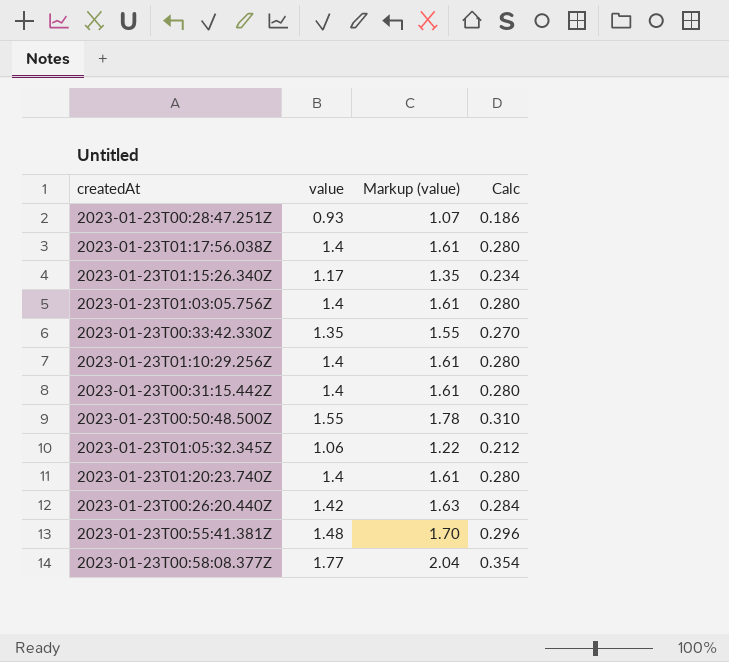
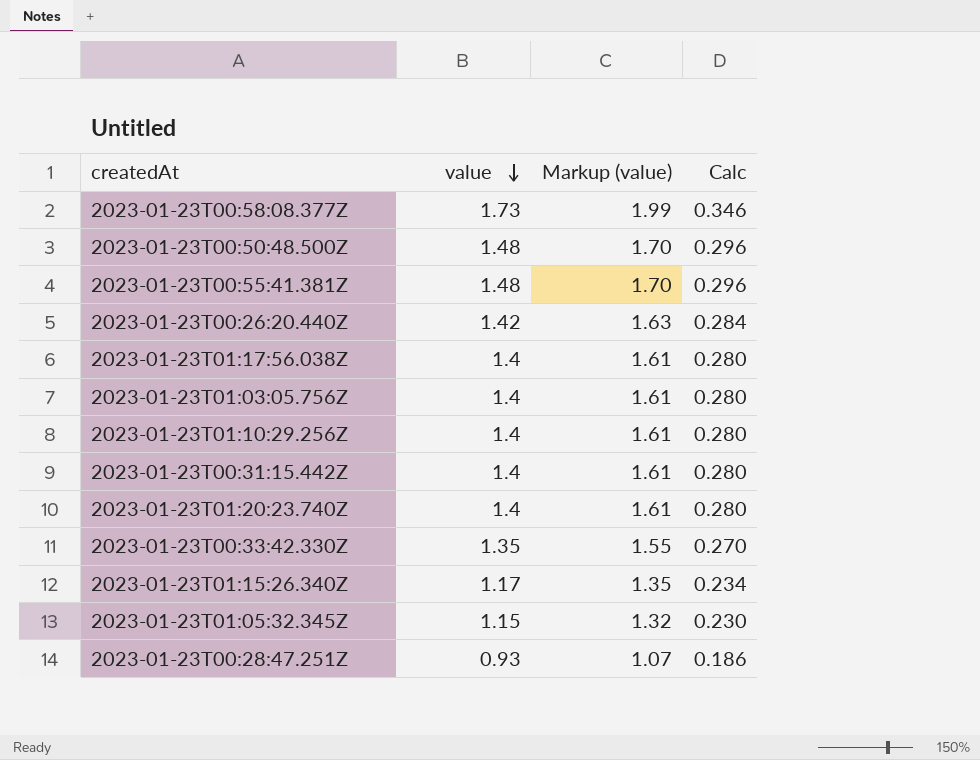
row order: none -> value descending
2023-01-23T00:58:08.377Z | value: 1.77 -> 1.73
2023-01-23T00:58:08.377Z | Markup (value): 2.04 -> 1.99
2023-01-23T00:58:08.377Z | Calc: 0.354 -> 0.346
2023-01-23T00:50:48.500Z | value: 1.55 -> 1.48
2023-01-23T00:50:48.500Z | Markup (value): 1.78 -> 1.70
2023-01-23T00:50:48.500Z | Calc: 0.310 -> 0.296
2023-01-23T01:05:32.345Z | value: 1.06 -> 1.15
2023-01-23T01:05:32.345Z | Markup (value): 1.22 -> 1.32
2023-01-23T01:05:32.345Z | Calc: 0.212 -> 0.230

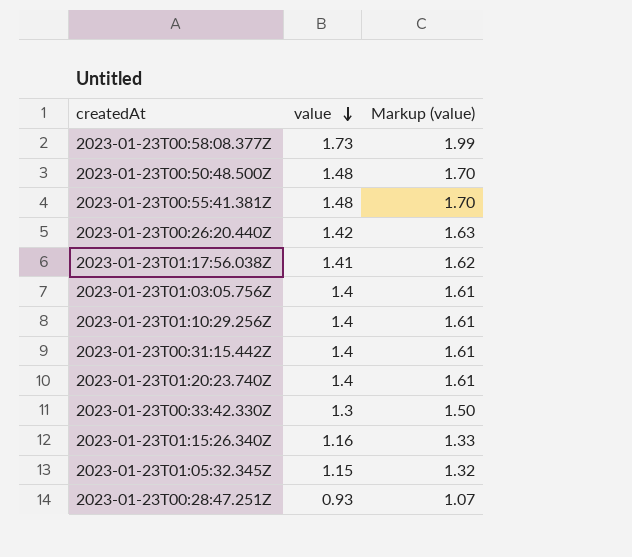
column Calc | formula: [value] * 0.2 -> none
2023-01-23T01:17:56.038Z | value: 1.4 -> 1.41
2023-01-23T01:17:56.038Z | Markup (value): 1.61 -> 1.62
2023-01-23T00:33:42.330Z | value: 1.35 -> 1.3
2023-01-23T00:33:42.330Z | Markup (value): 1.55 -> 1.50
2023-01-23T01:15:26.340Z | value: 1.17 -> 1.16
2023-01-23T01:15:26.340Z | Markup (value): 1.35 -> 1.33

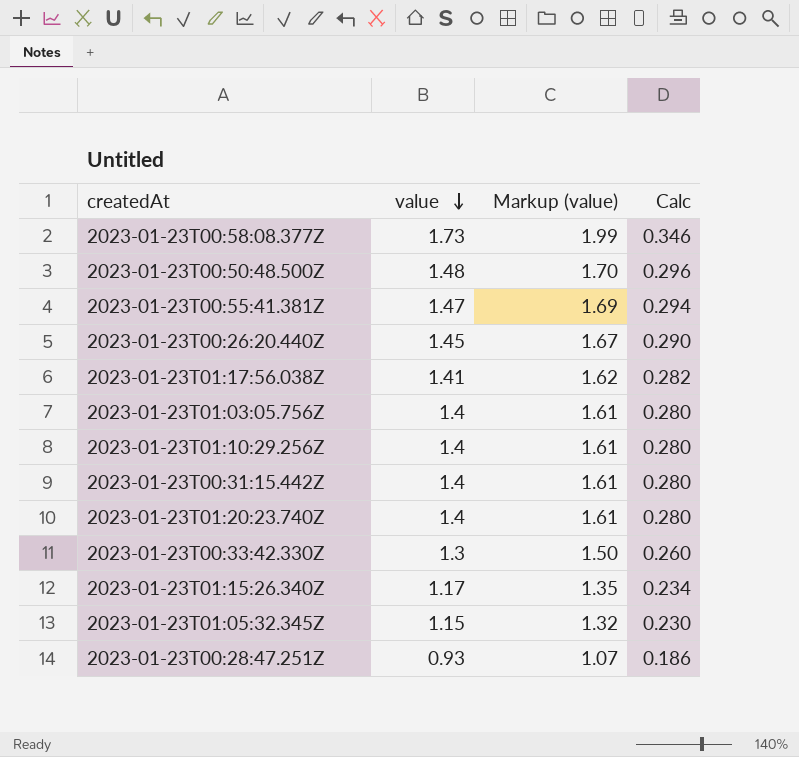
column Calc | formula: none -> [value] * 0.2
2023-01-23T00:55:41.381Z | value: 1.48 -> 1.47
2023-01-23T00:55:41.381Z | Markup (value): 1.70 -> 1.69
2023-01-23T00:26:20.440Z | value: 1.42 -> 1.45
2023-01-23T00:26:20.440Z | Markup (value): 1.63 -> 1.67
2023-01-23T01:15:26.340Z | value: 1.16 -> 1.17
2023-01-23T01:15:26.340Z | Markup (value): 1.33 -> 1.35

